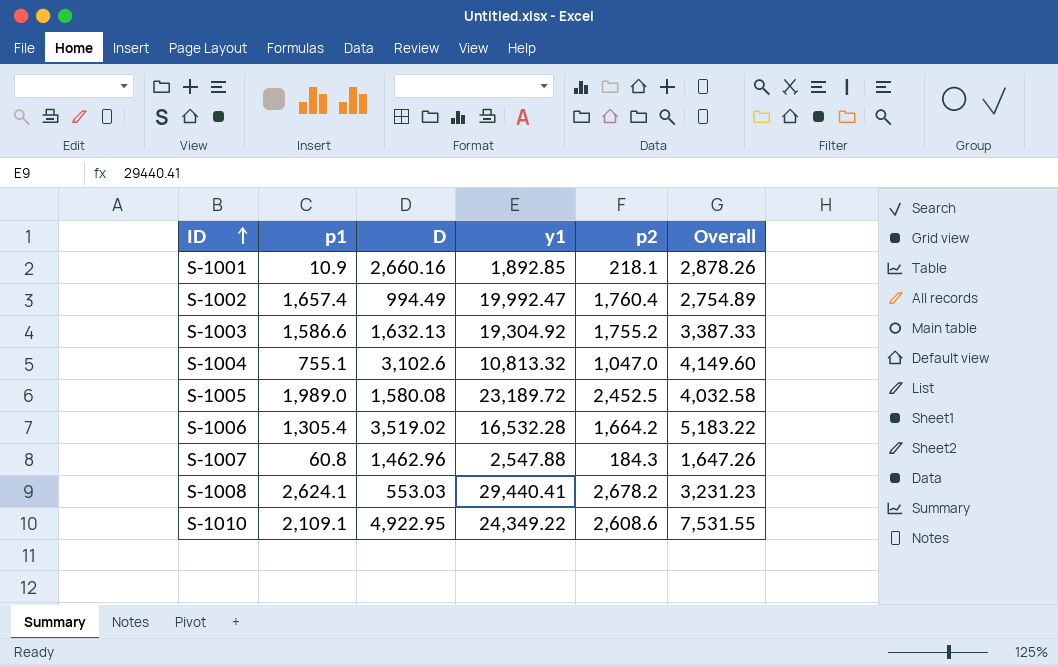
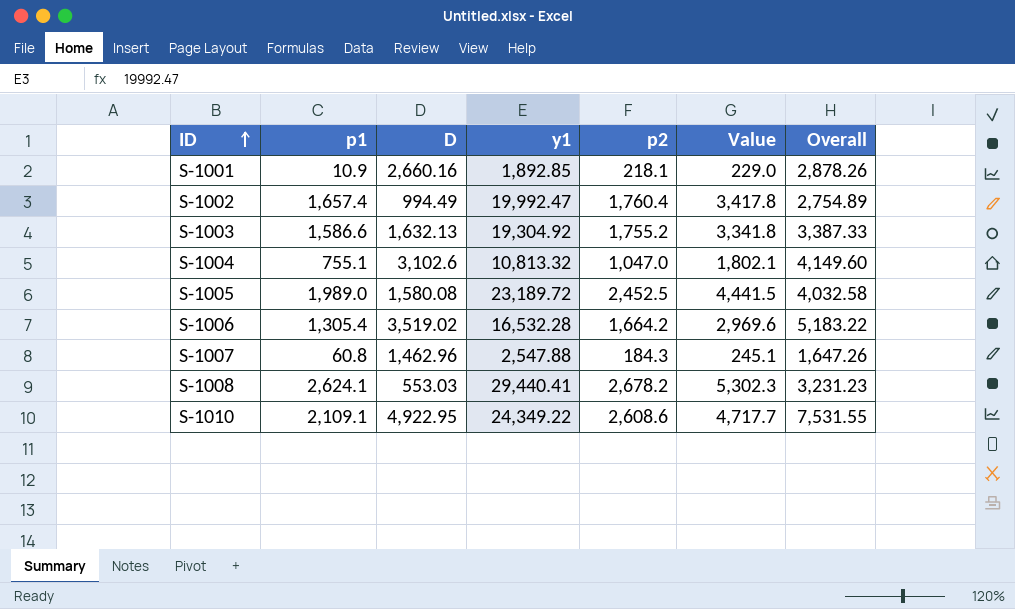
column Value | formula: none -> [p1] + [p2]

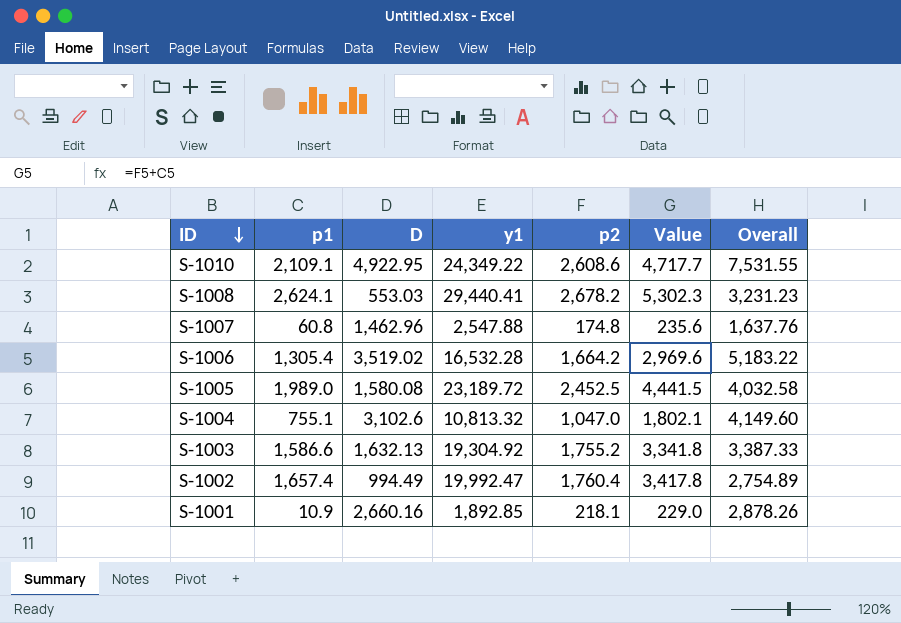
row order: ID ascending -> ID descending
S-1007 | p2: 184.3 -> 174.8
S-1007 | Value: 245.1 -> 235.6
S-1007 | Overall: 1,647.26 -> 1,637.76

